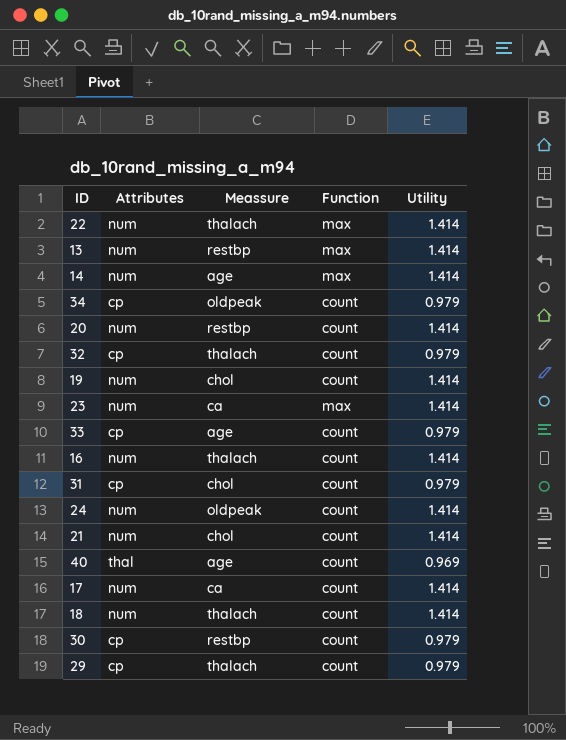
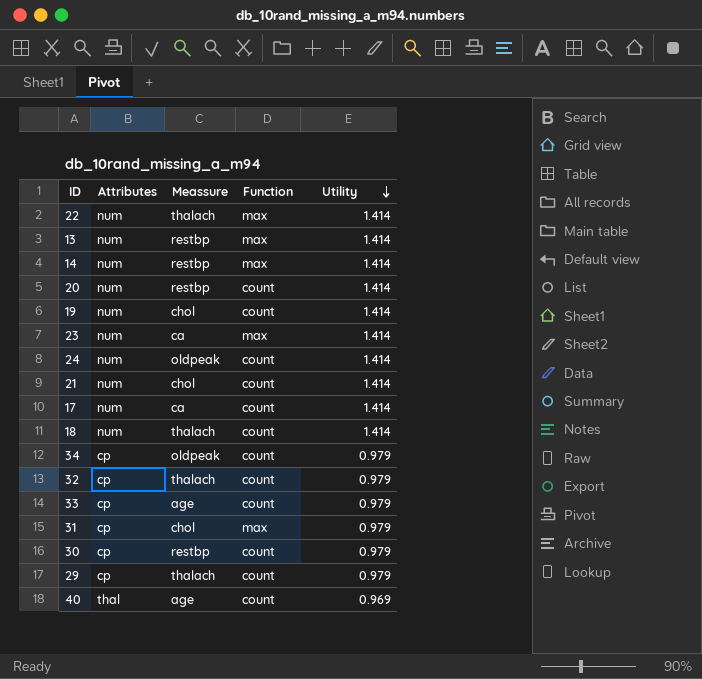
row order: none -> Utility descending
row 16: num | thalach | count | 1.414 -> none
14 | Meassure: age -> restbp
31 | Function: count -> max

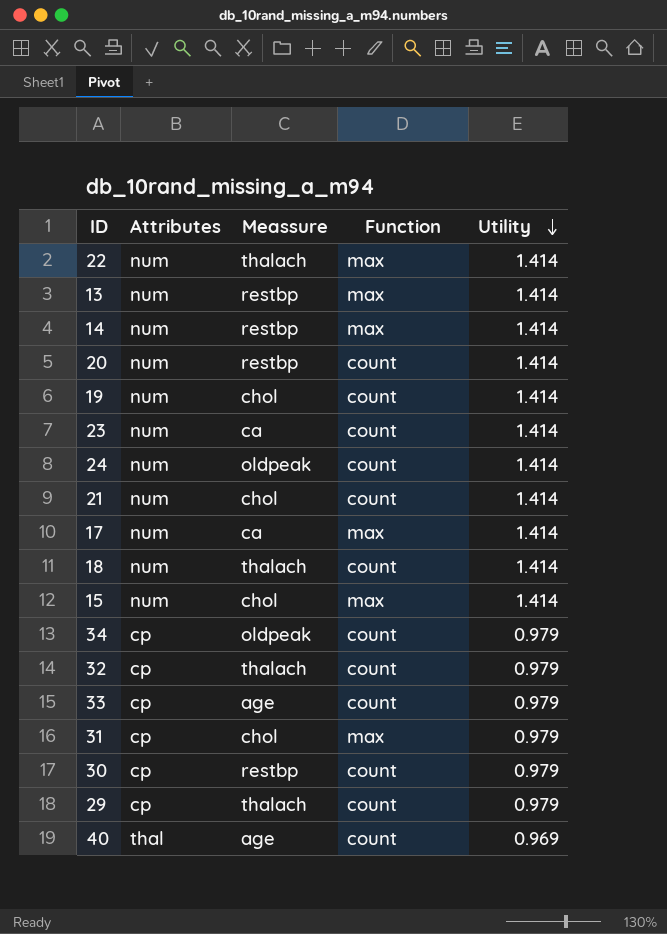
23 | Function: max -> count
17 | Function: count -> max
row 15: none -> num | chol | max | 1.414

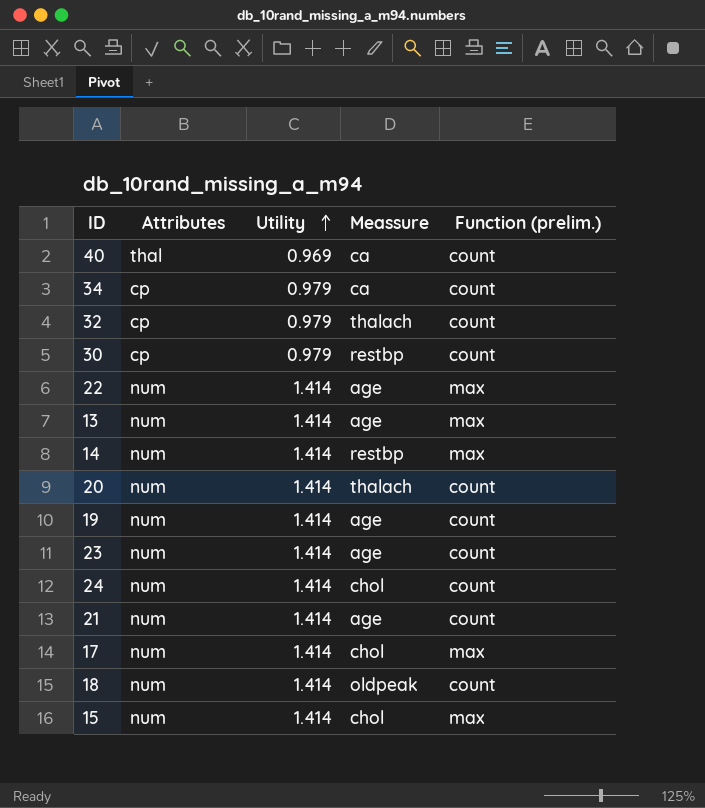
row order: Utility descending -> Utility ascending
column Utility | position: 5 -> 3
column name: Function -> Function (prelim.)
row 33: cp | age | count | 0.979 -> none
row 31: cp | chol | max | 0.979 -> none
row 29: cp | thalach | count | 0.979 -> none
40 | Meassure: age -> ca
34 | Meassure: oldpeak -> ca
22 | Meassure: thalach -> age
13 | Meassure: restbp -> age
20 | Meassure: restbp -> thalach
19 | Meassure: chol -> age
23 | Meassure: ca -> age
24 | Meassure: oldpeak -> chol
21 | Meassure: chol -> age
17 | Meassure: ca -> chol
18 | Meassure: thalach -> oldpeak

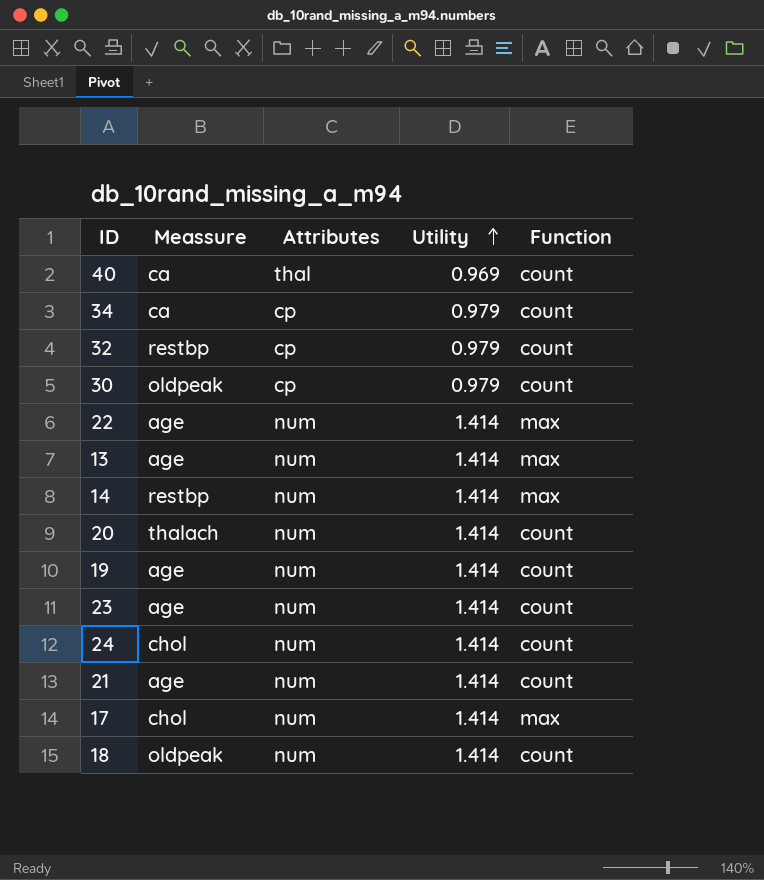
column Meassure | position: 4 -> 2
column name: Function (prelim.) -> Function
row 15: num | 1.414 | chol | max -> none
32 | Meassure: thalach -> restbp
30 | Meassure: restbp -> oldpeak

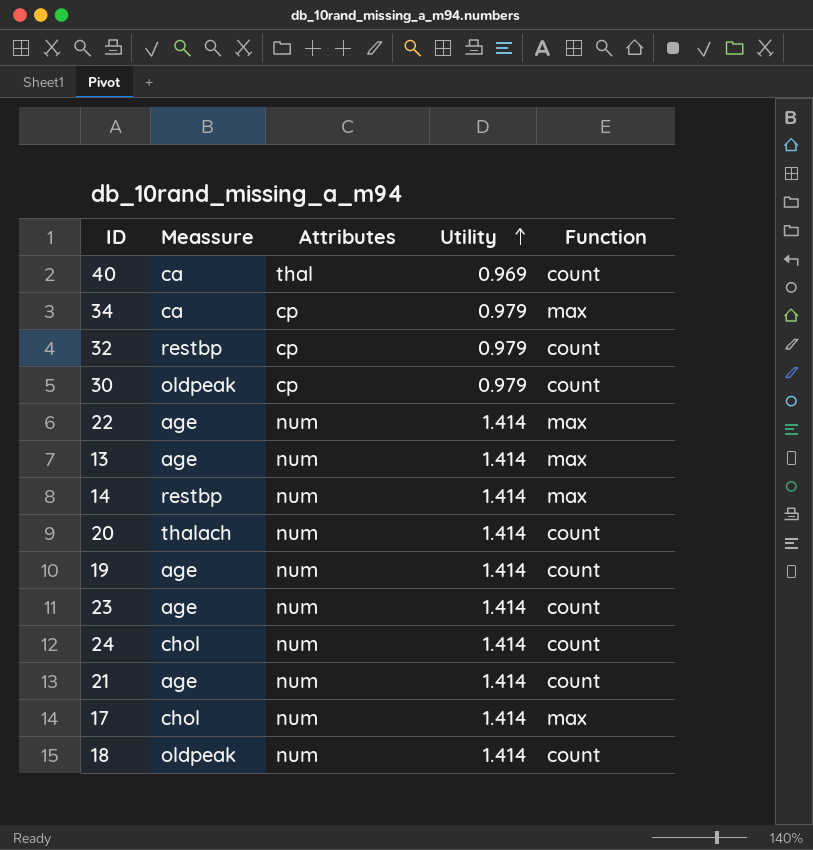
34 | Function: count -> max

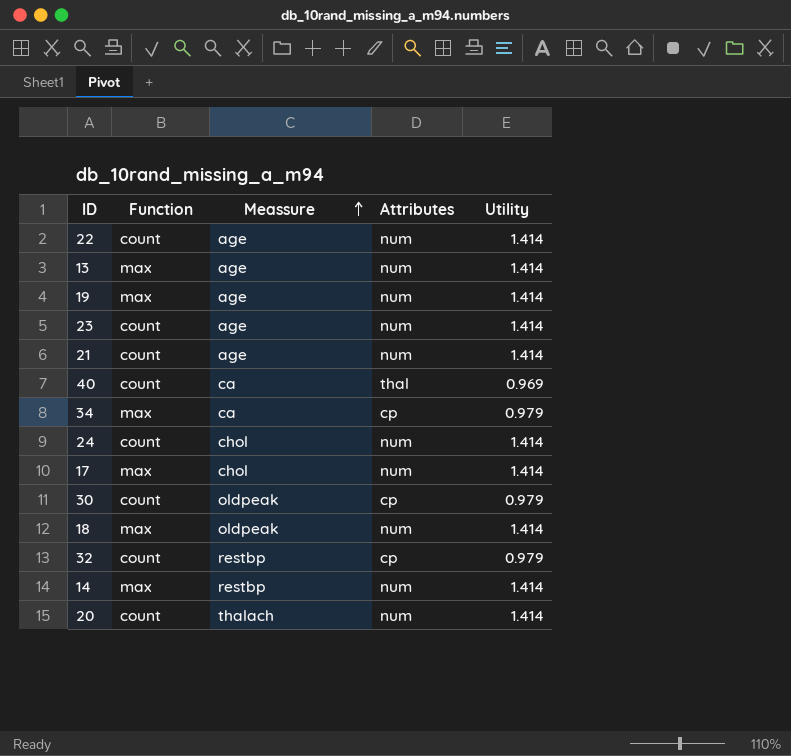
row order: Utility ascending -> Meassure ascending
column Function | position: 5 -> 2
22 | Function: max -> count
19 | Function: count -> max
18 | Function: count -> max

